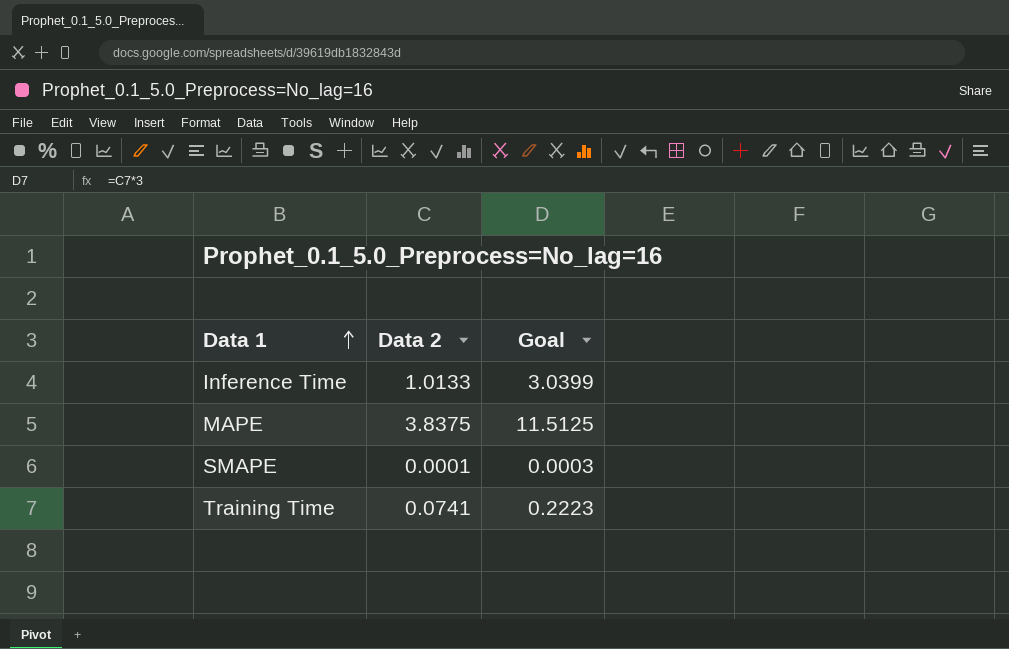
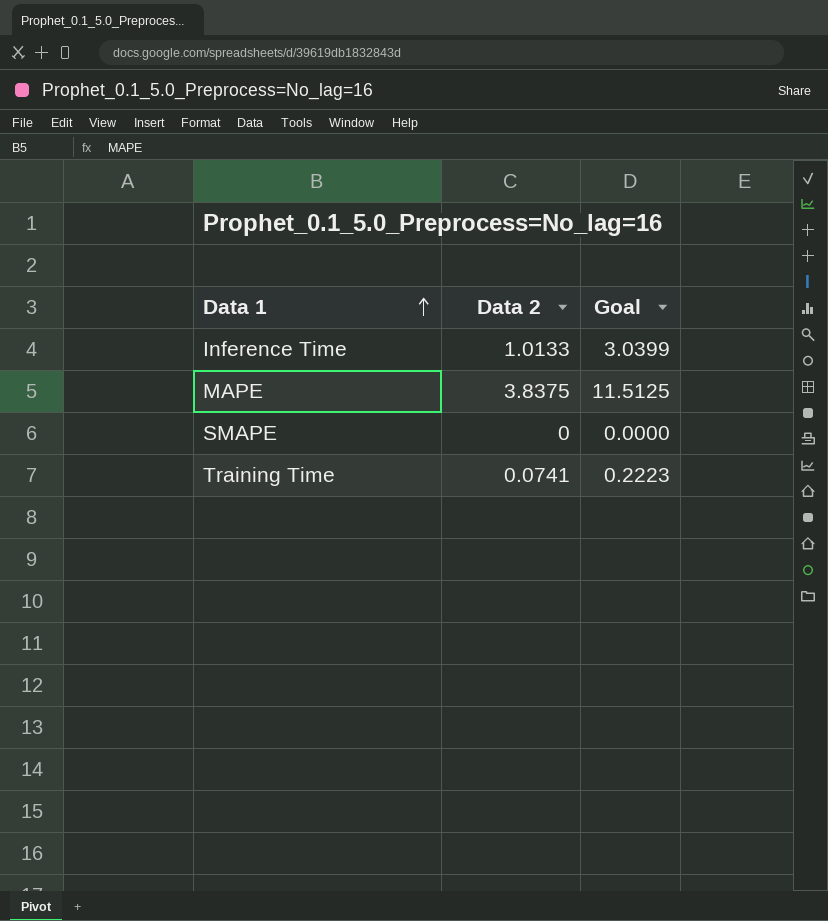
SMAPE | Data 2: 0.0001 -> 0
SMAPE | Goal: 0.0003 -> 0.0000

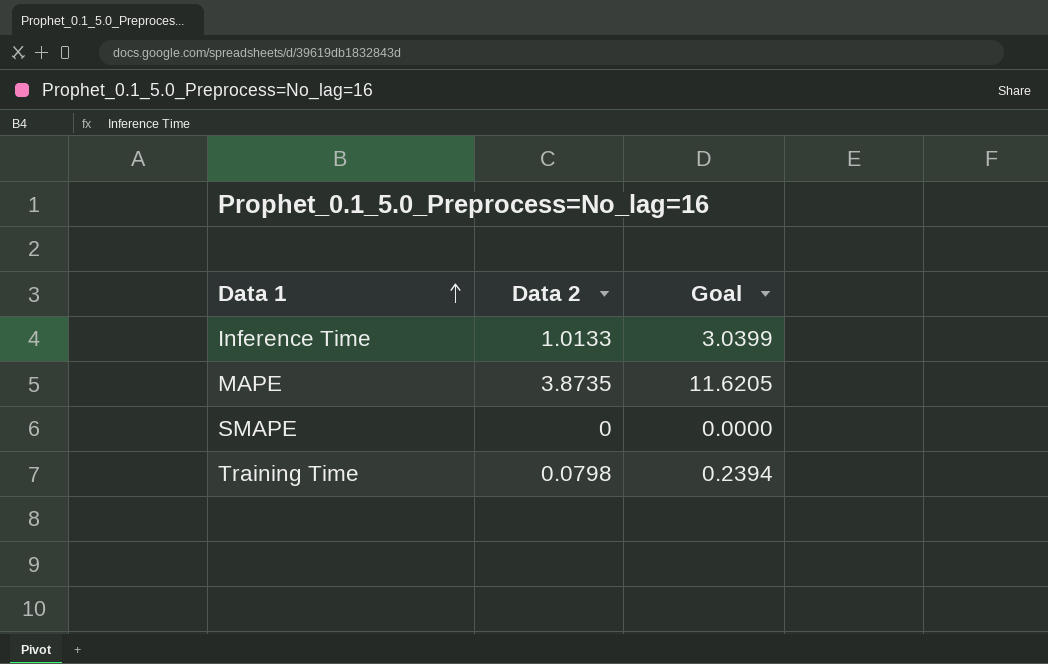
MAPE | Data 2: 3.8375 -> 3.8735
MAPE | Goal: 11.5125 -> 11.6205
Training Time | Data 2: 0.0741 -> 0.0798
Training Time | Goal: 0.2223 -> 0.2394

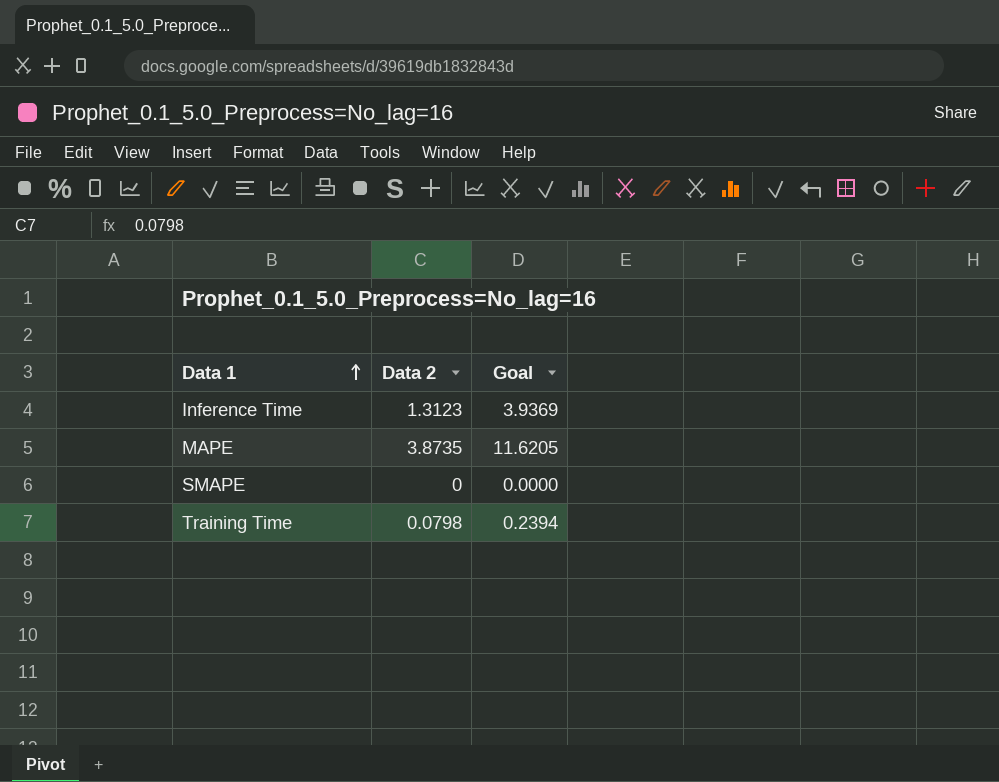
Inference Time | Data 2: 1.0133 -> 1.3123
Inference Time | Goal: 3.0399 -> 3.9369

